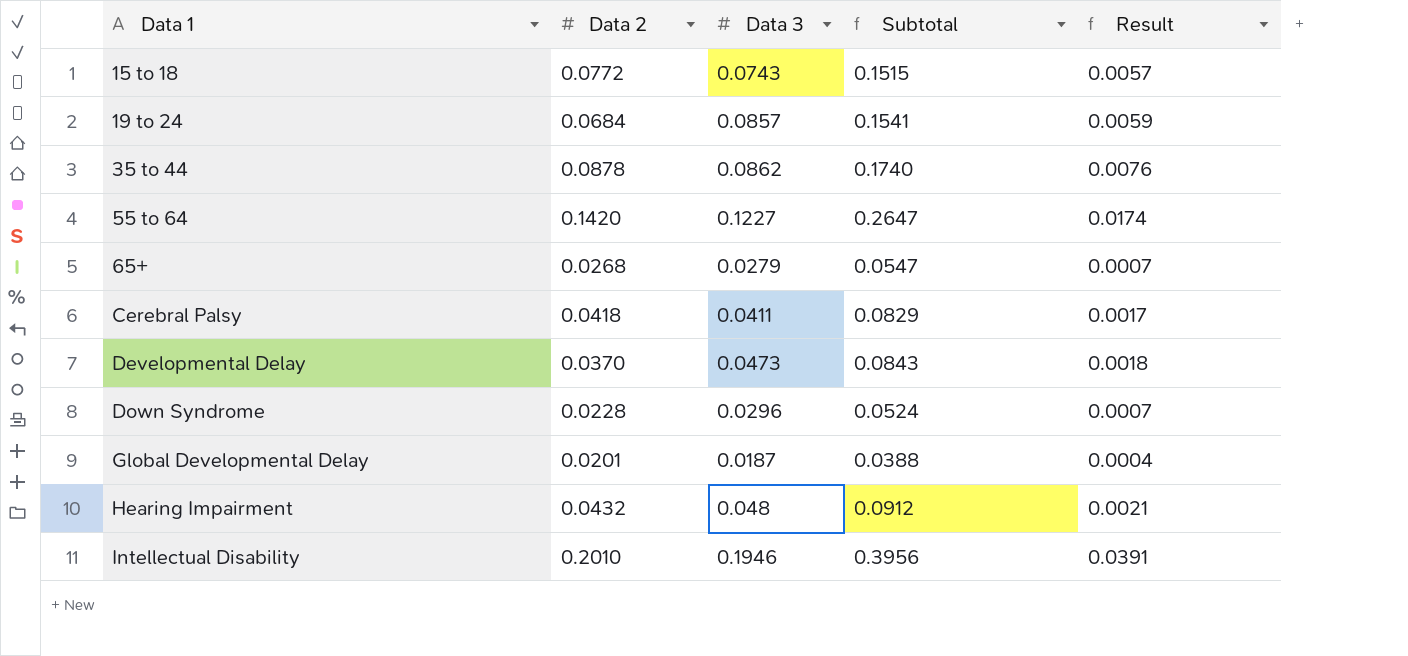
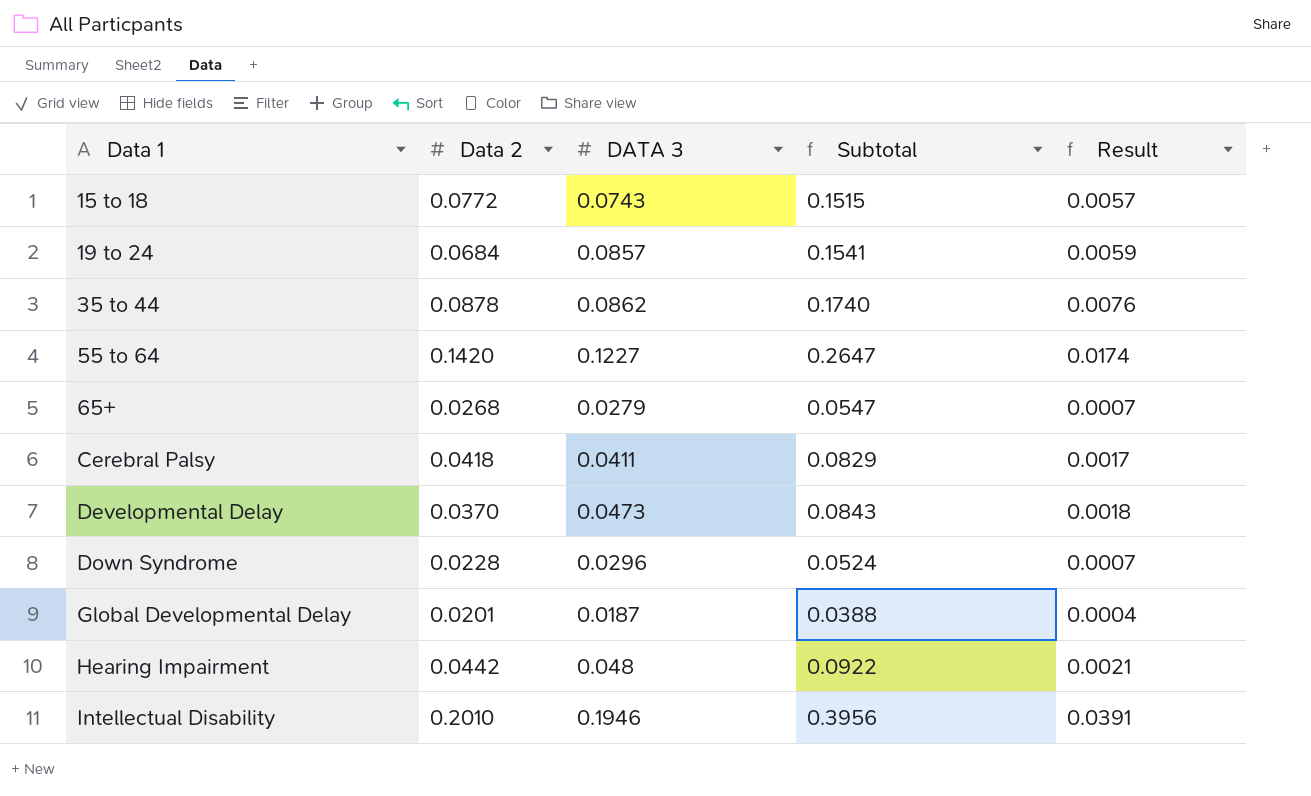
column name: Data 3 -> DATA 3
Hearing Impairment | Data 2: 0.0432 -> 0.0442
Hearing Impairment | Subtotal: 0.0912 -> 0.0922

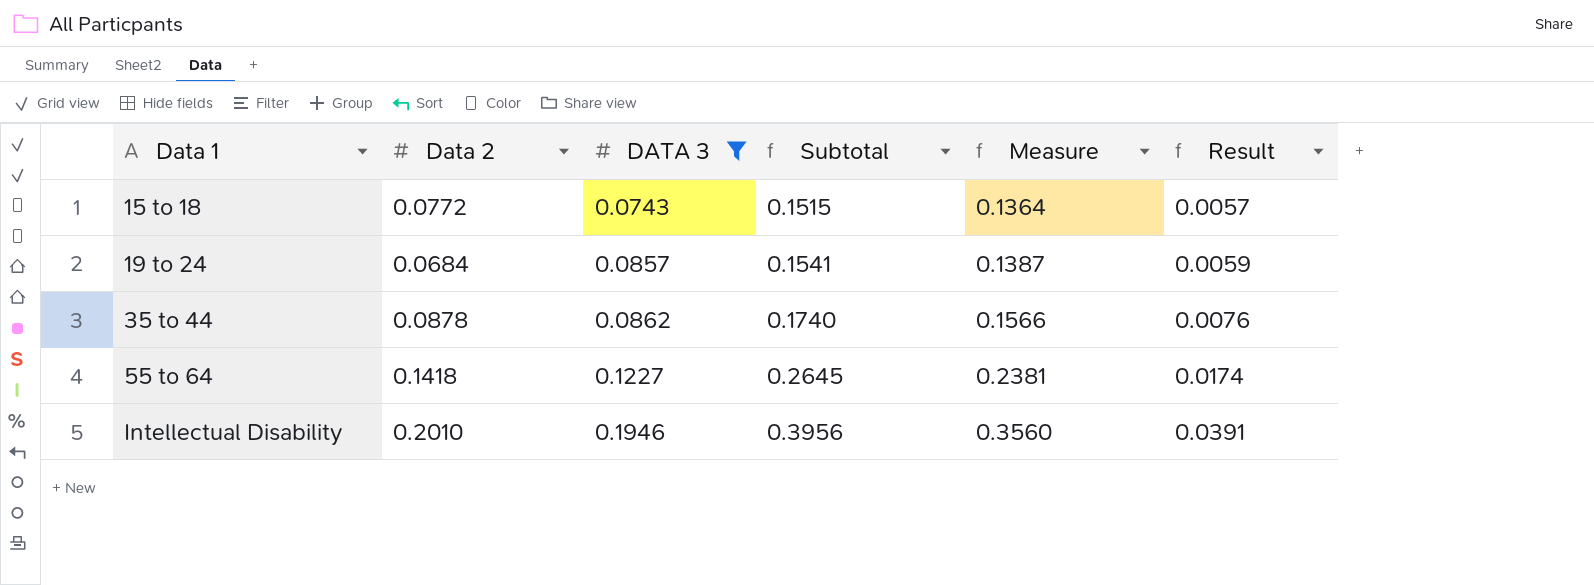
filter: none -> DATA 3 >= 0.0743
column Measure | formula: none -> [Subtotal] * 0.9
55 to 64 | Data 2: 0.1420 -> 0.1418
55 to 64 | Subtotal: 0.2647 -> 0.2645

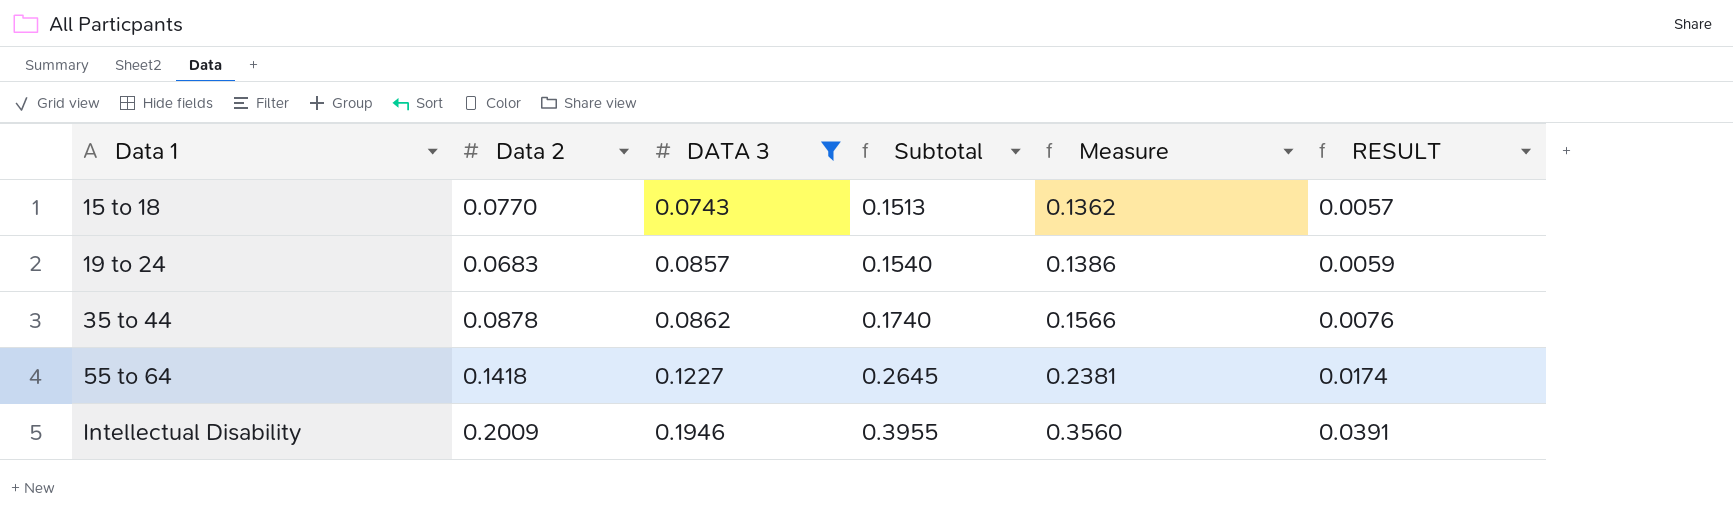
column name: Result -> RESULT
15 to 18 | Data 2: 0.0772 -> 0.0770
15 to 18 | Subtotal: 0.1515 -> 0.1513
15 to 18 | Measure: 0.1364 -> 0.1362
19 to 24 | Data 2: 0.0684 -> 0.0683
19 to 24 | Subtotal: 0.1541 -> 0.1540
19 to 24 | Measure: 0.1387 -> 0.1386
Intellectual Disability | Data 2: 0.2010 -> 0.2009
Intellectual Disability | Subtotal: 0.3956 -> 0.3955

